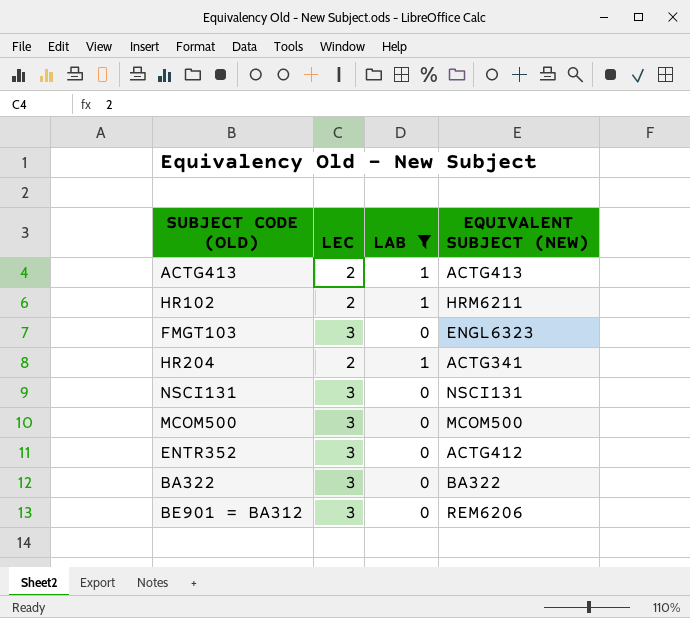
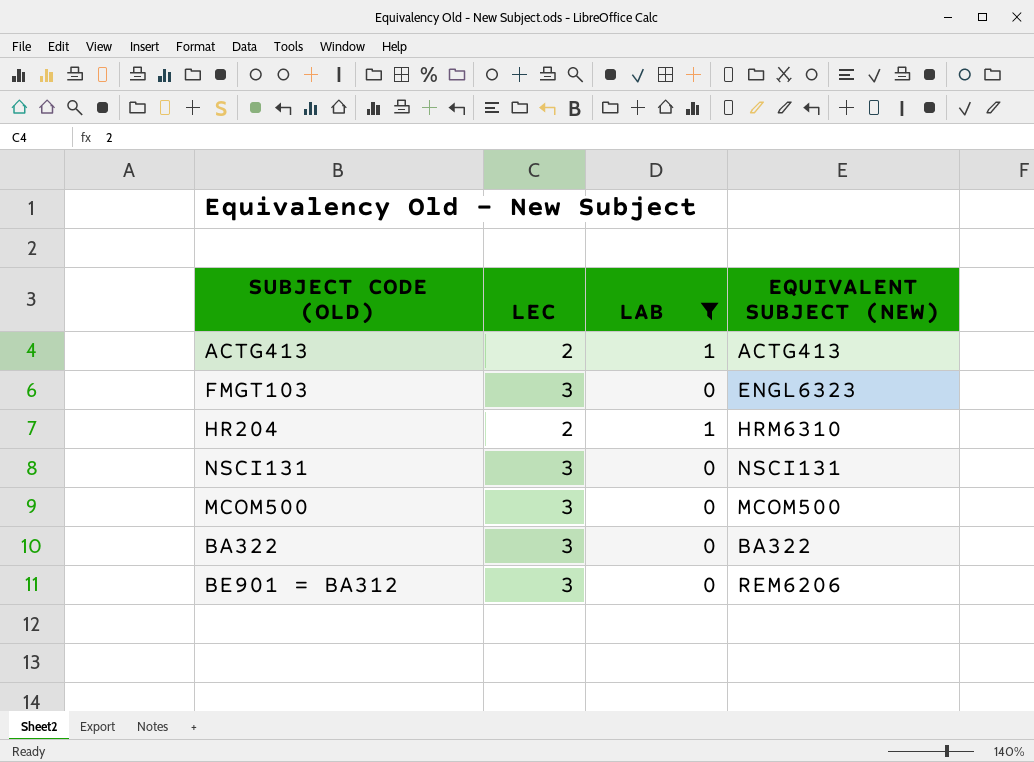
row HR102: 2 | 1 | HRM6211 -> none
row ENTR352: 3 | 0 | ACTG412 -> none
HR204 | EQUIVALENT SUBJECT (NEW): ACTG341 -> HRM6310

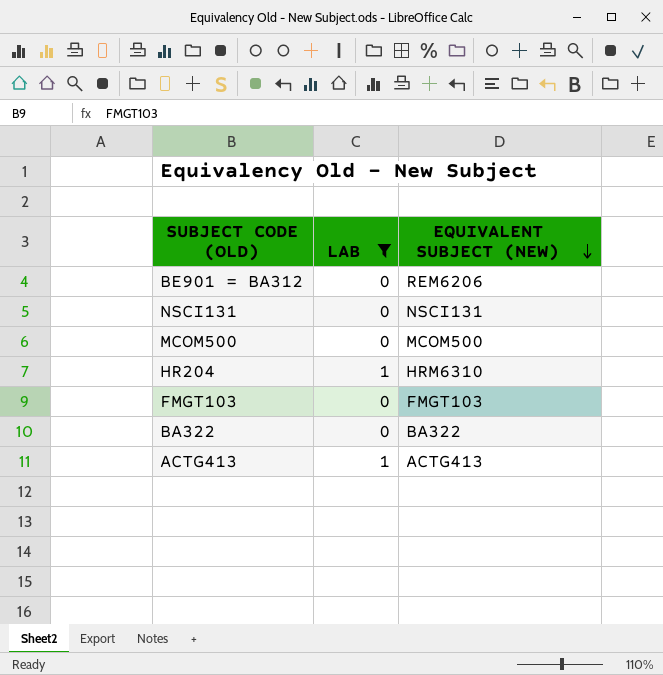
row order: none -> EQUIVALENT SUBJECT (NEW) descending
column LEC | position: 2 -> none
FMGT103 | EQUIVALENT SUBJECT (NEW): ENGL6323 -> FMGT103

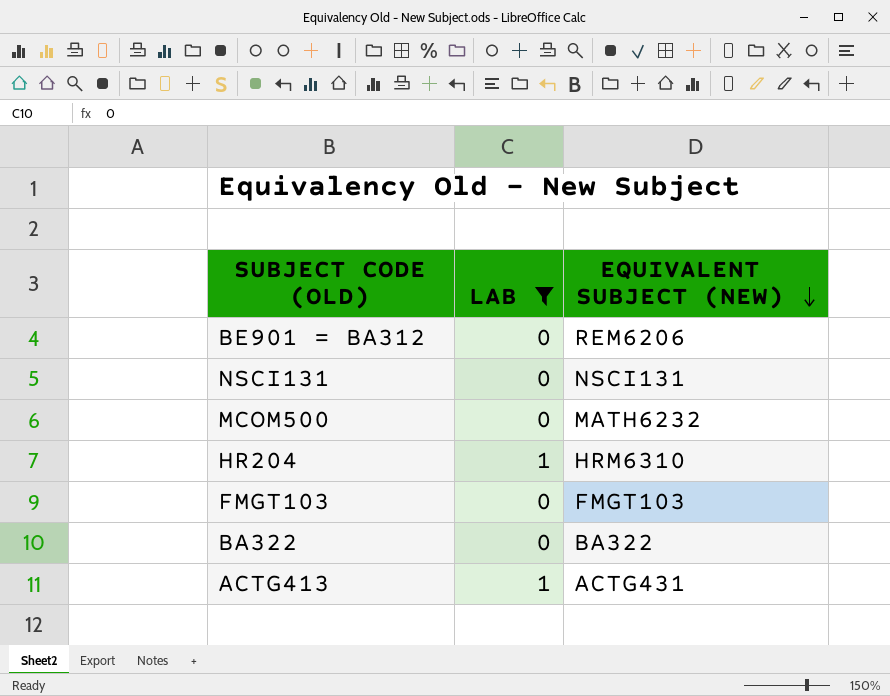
MCOM500 | EQUIVALENT SUBJECT (NEW): MCOM500 -> MATH6232
ACTG413 | EQUIVALENT SUBJECT (NEW): ACTG413 -> ACTG431

